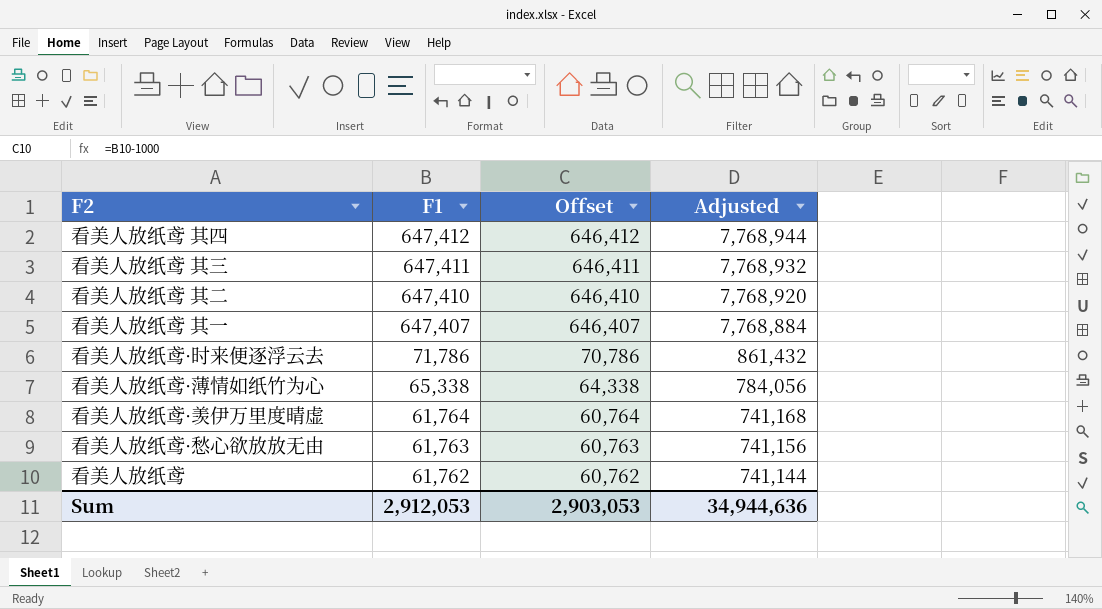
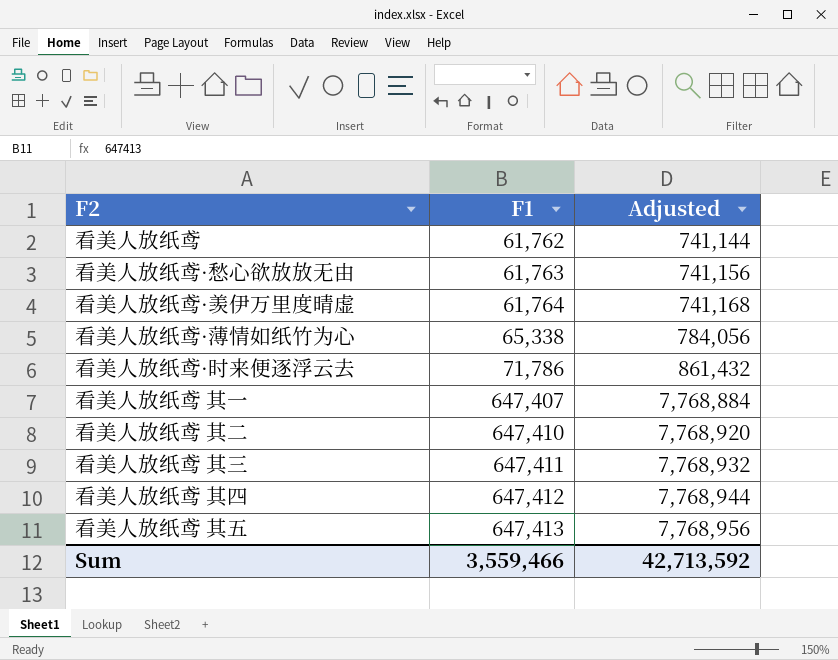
row order: F1 descending -> F1 ascending
column Offset | formula: [F1] - 1000 -> none
row 看美人放纸鸢 其五: none -> 647,413 | 7,768,956
Sum | F1: 2,912,053 -> 3,559,466
Sum | Adjusted: 34,944,636 -> 42,713,592

